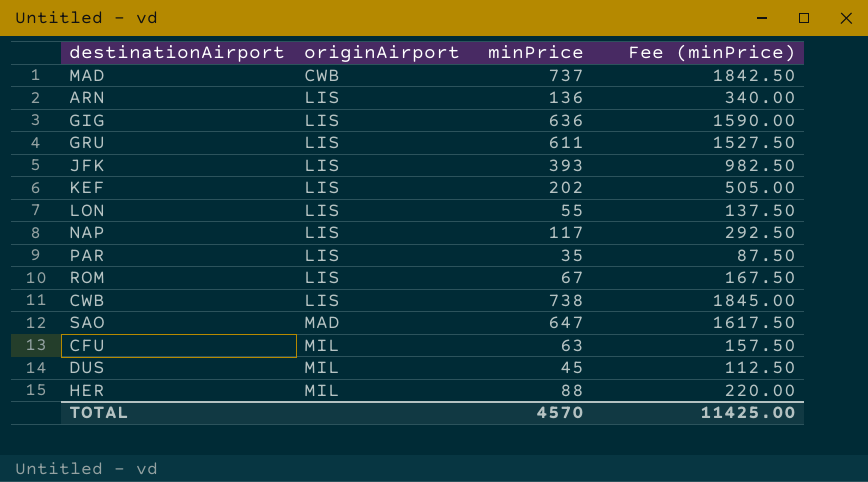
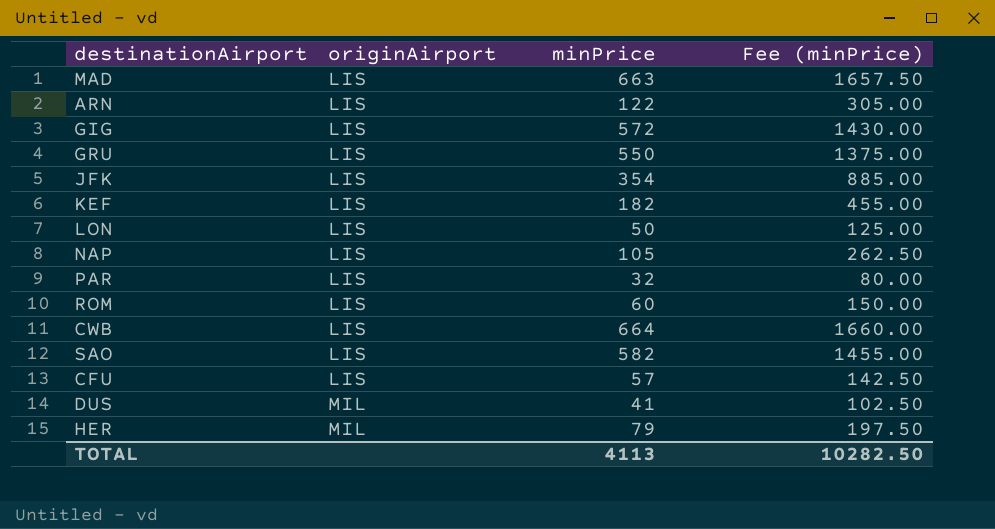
MAD | originAirport: CWB -> LIS
MAD | minPrice: 737 -> 663
MAD | Fee (minPrice): 1842.50 -> 1657.50
ARN | minPrice: 136 -> 122
ARN | Fee (minPrice): 340.00 -> 305.00
GIG | minPrice: 636 -> 572
GIG | Fee (minPrice): 1590.00 -> 1430.00
GRU | minPrice: 611 -> 550
GRU | Fee (minPrice): 1527.50 -> 1375.00
JFK | minPrice: 393 -> 354
JFK | Fee (minPrice): 982.50 -> 885.00
KEF | minPrice: 202 -> 182
KEF | Fee (minPrice): 505.00 -> 455.00
LON | minPrice: 55 -> 50
LON | Fee (minPrice): 137.50 -> 125.00
NAP | minPrice: 117 -> 105
NAP | Fee (minPrice): 292.50 -> 262.50
PAR | minPrice: 35 -> 32
PAR | Fee (minPrice): 87.50 -> 80.00
ROM | minPrice: 67 -> 60
ROM | Fee (minPrice): 167.50 -> 150.00
CWB | minPrice: 738 -> 664
CWB | Fee (minPrice): 1845.00 -> 1660.00
SAO | originAirport: MAD -> LIS
SAO | minPrice: 647 -> 582
SAO | Fee (minPrice): 1617.50 -> 1455.00
CFU | originAirport: MIL -> LIS
CFU | minPrice: 63 -> 57
CFU | Fee (minPrice): 157.50 -> 142.50
DUS | minPrice: 45 -> 41
DUS | Fee (minPrice): 112.50 -> 102.50
HER | minPrice: 88 -> 79
HER | Fee (minPrice): 220.00 -> 197.50
TOTAL | minPrice: 4570 -> 4113
TOTAL | Fee (minPrice): 11425.00 -> 10282.50

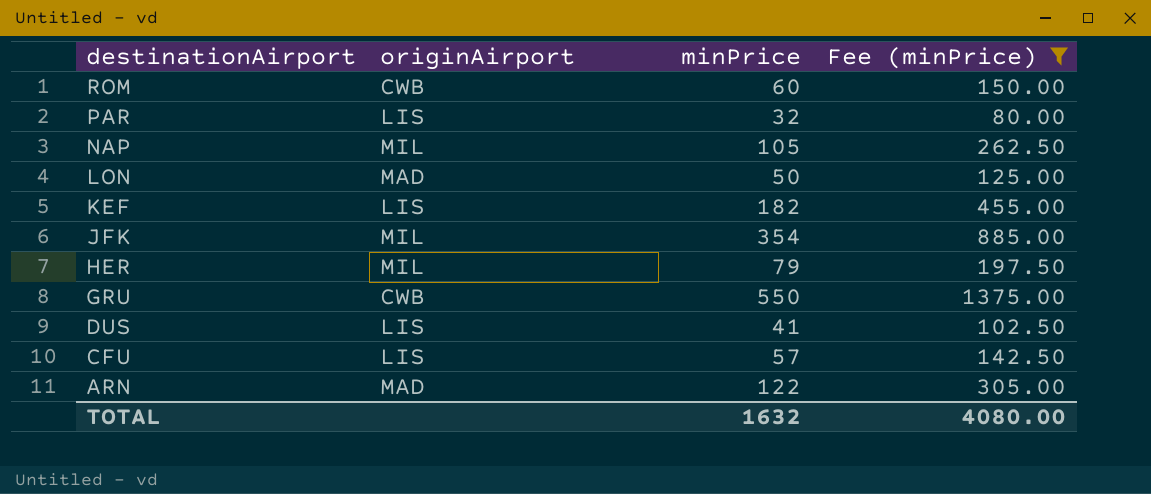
filter: none -> Fee (minPrice) <= 1375.00
row order: originAirport ascending -> destinationAirport descending
ROM | originAirport: LIS -> CWB
NAP | originAirport: LIS -> MIL
LON | originAirport: LIS -> MAD
JFK | originAirport: LIS -> MIL
GRU | originAirport: LIS -> CWB
DUS | originAirport: MIL -> LIS
ARN | originAirport: LIS -> MAD
TOTAL | minPrice: 4113 -> 1632
TOTAL | Fee (minPrice): 10282.50 -> 4080.00

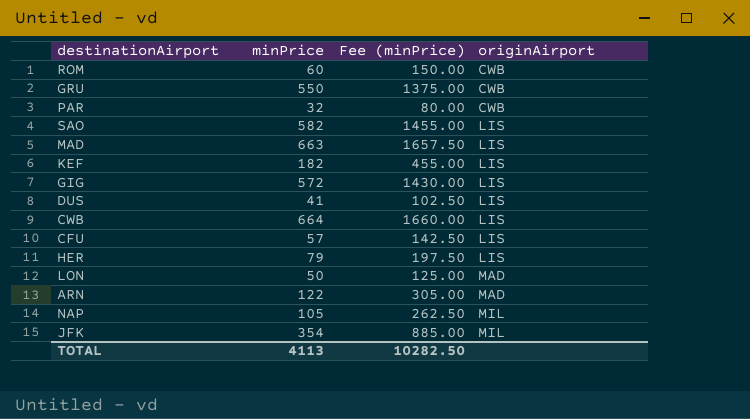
filter: Fee (minPrice) <= 1375.00 -> none
row order: destinationAirport descending -> originAirport ascending
column originAirport | position: 2 -> 4
PAR | originAirport: LIS -> CWB
HER | originAirport: MIL -> LIS
TOTAL | minPrice: 1632 -> 4113
TOTAL | Fee (minPrice): 4080.00 -> 10282.50

